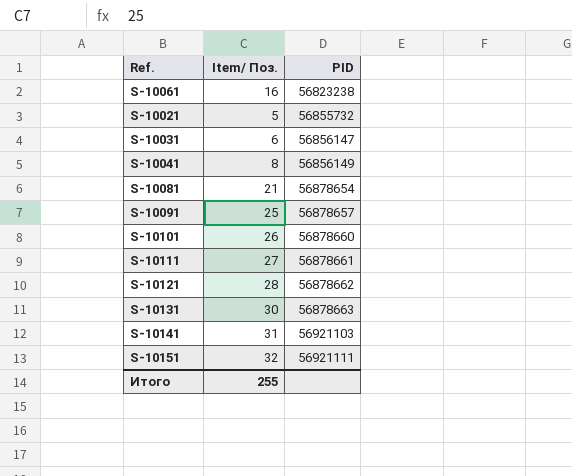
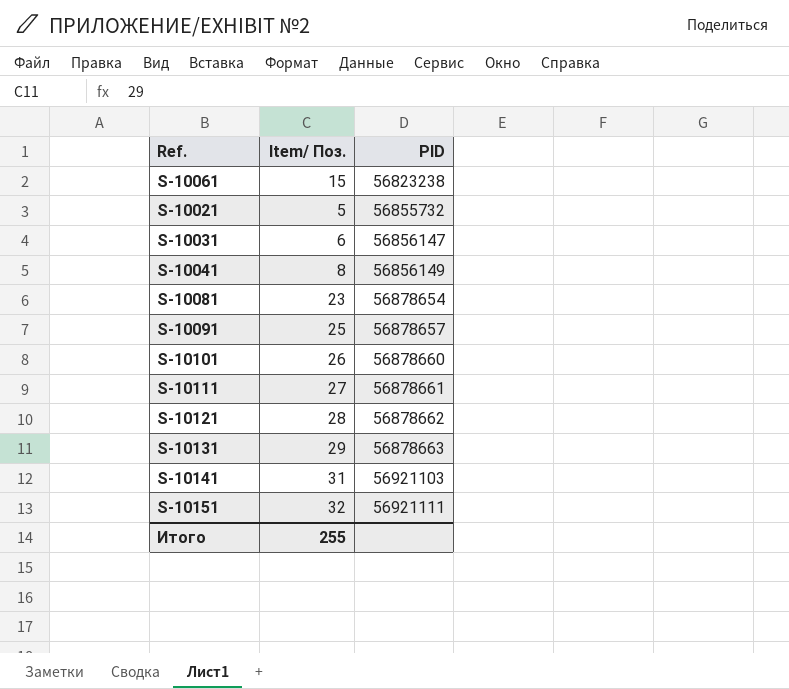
S-10061 | Item/ Поз.: 16 -> 15
S-10081 | Item/ Поз.: 21 -> 23
S-10131 | Item/ Поз.: 30 -> 29

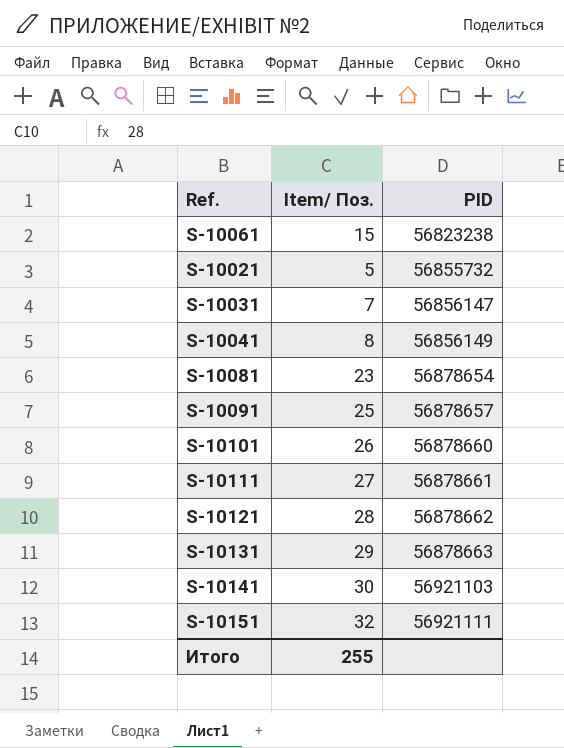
S-10031 | Item/ Поз.: 6 -> 7
S-10141 | Item/ Поз.: 31 -> 30

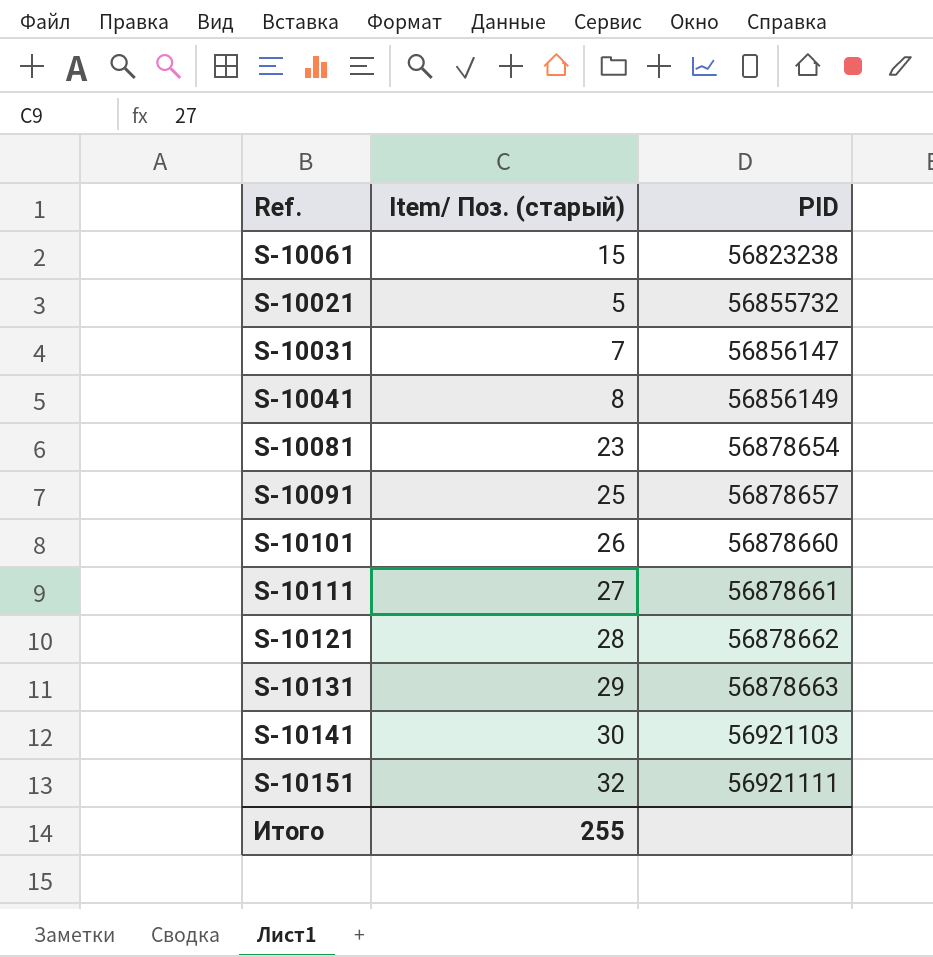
column name: Item/ Поз. -> Item/ Поз. (старый)

